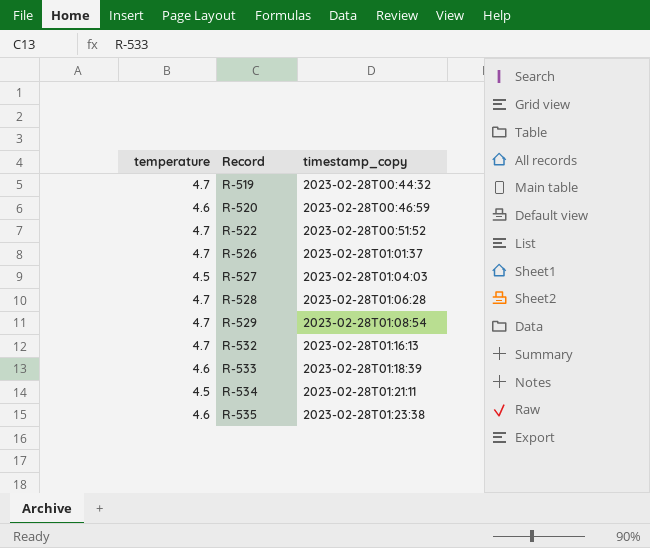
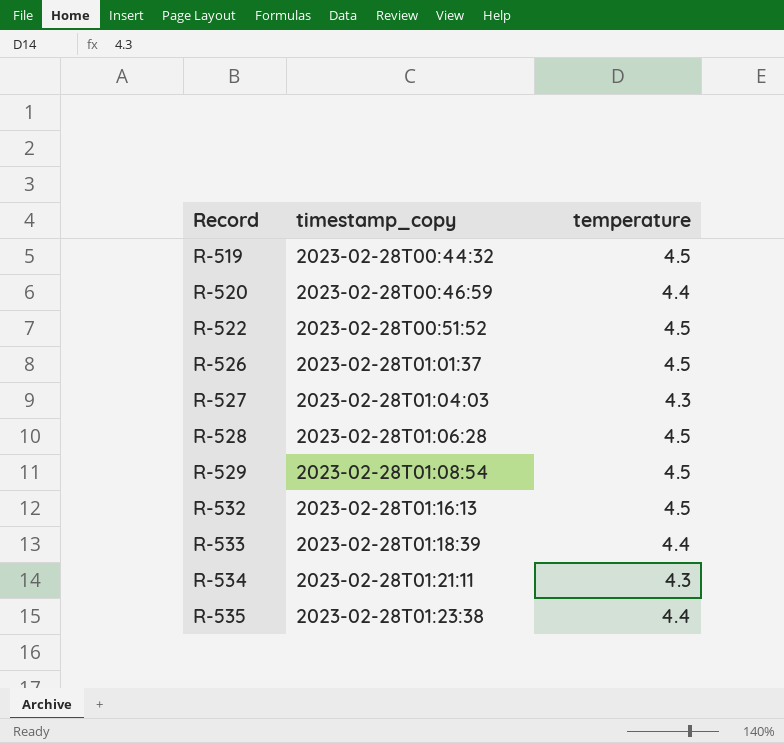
column temperature | position: 1 -> 3
R-519 | temperature: 4.7 -> 4.5
R-520 | temperature: 4.6 -> 4.4
R-522 | temperature: 4.7 -> 4.5
R-526 | temperature: 4.7 -> 4.5
R-527 | temperature: 4.5 -> 4.3
R-528 | temperature: 4.7 -> 4.5
R-529 | temperature: 4.7 -> 4.5
R-532 | temperature: 4.7 -> 4.5
R-533 | temperature: 4.6 -> 4.4
R-534 | temperature: 4.5 -> 4.3
R-535 | temperature: 4.6 -> 4.4

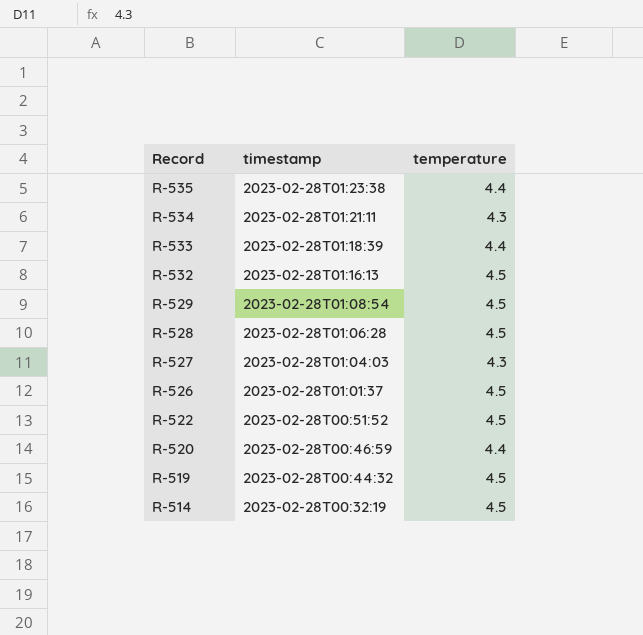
row order: Record ascending -> Record descending
column name: timestamp_copy -> timestamp
row R-514: none -> 2023-02-28T00:32:19 | 4.5

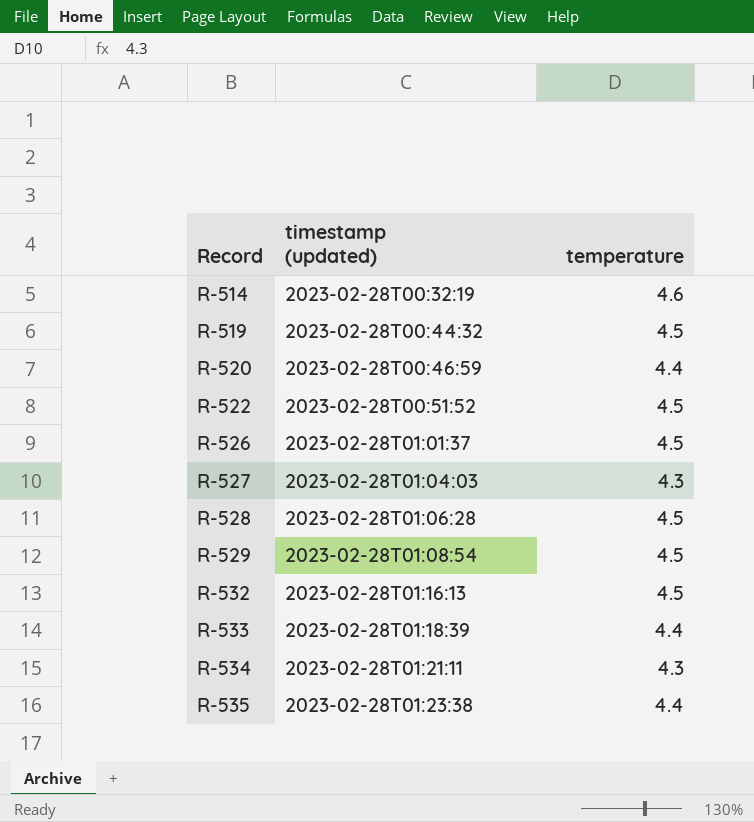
row order: Record descending -> Record ascending
column name: timestamp -> timestamp (updated)
R-514 | temperature: 4.5 -> 4.6

